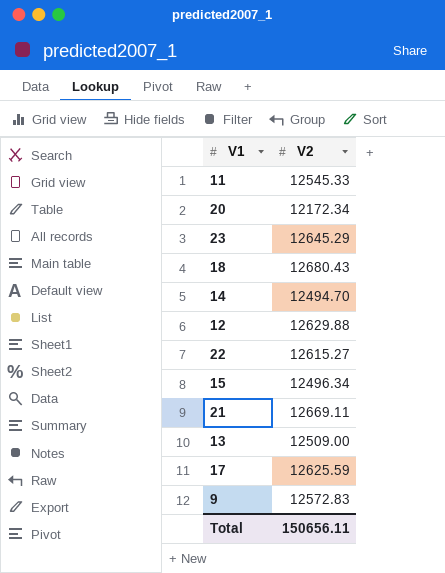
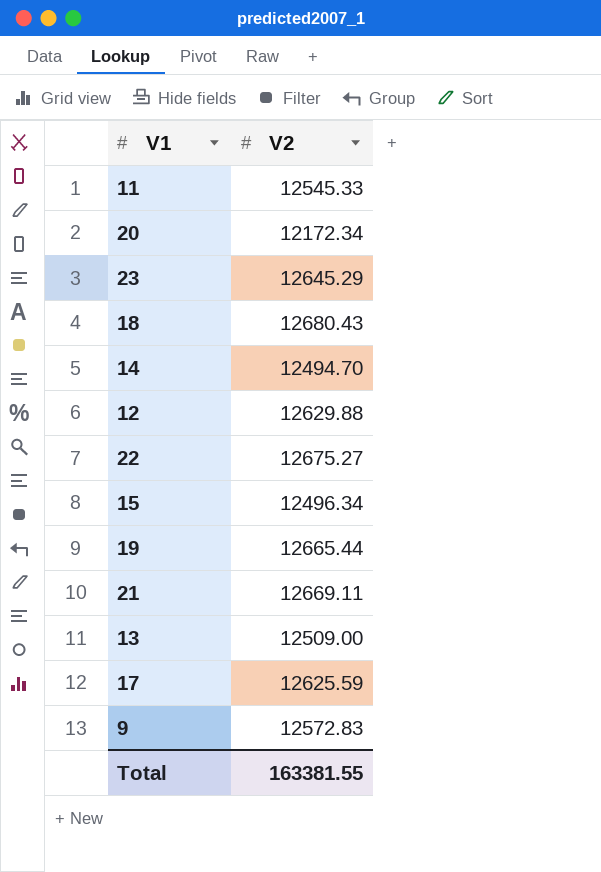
22 | V2: 12615.27 -> 12675.27
row 19: none -> 12665.44
Total | V2: 150656.11 -> 163381.55

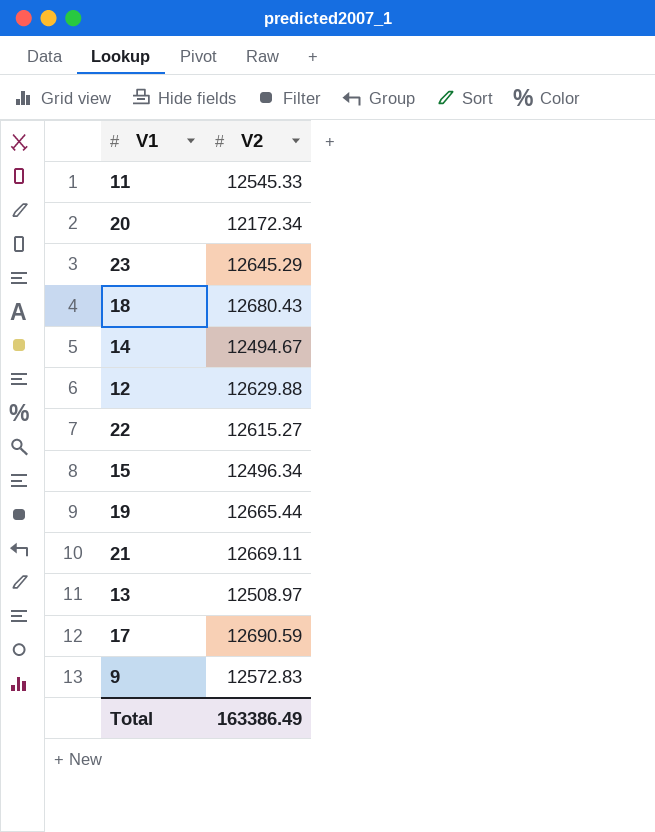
14 | V2: 12494.70 -> 12494.67
22 | V2: 12675.27 -> 12615.27
13 | V2: 12509.00 -> 12508.97
17 | V2: 12625.59 -> 12690.59
Total | V2: 163381.55 -> 163386.49

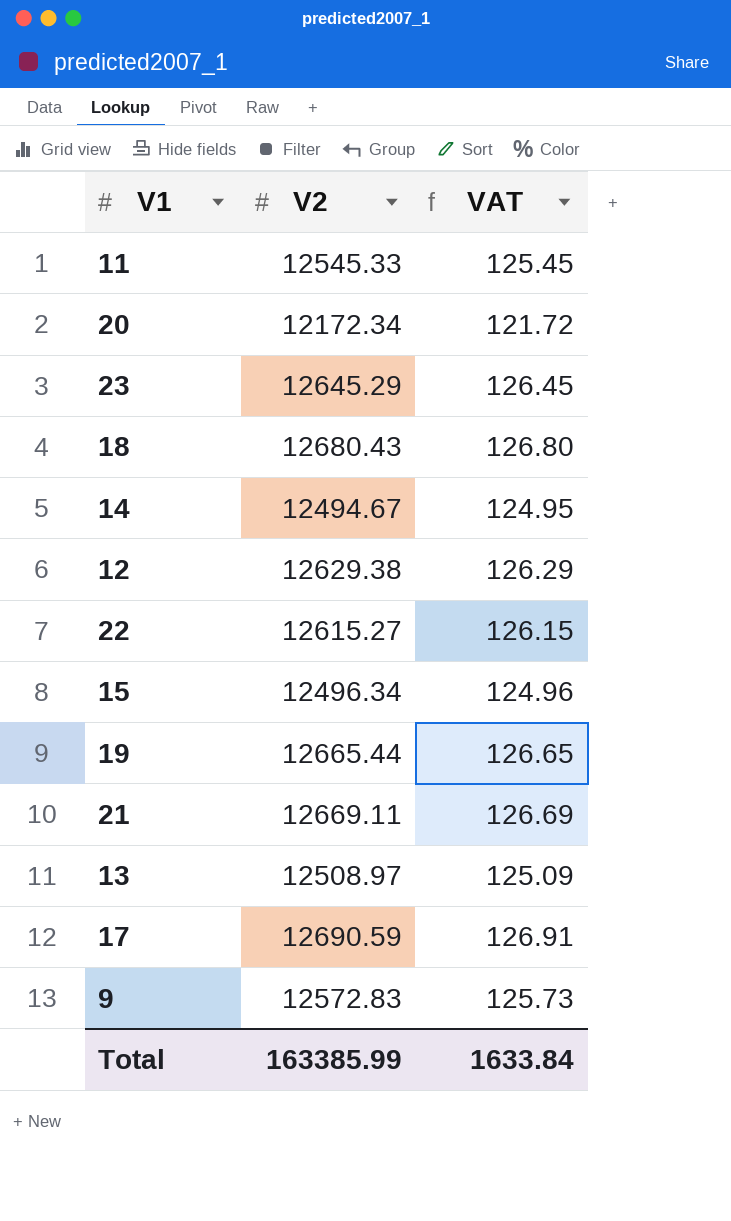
column VAT | formula: none -> [V2] * 0.01
12 | V2: 12629.88 -> 12629.38
Total | V2: 163386.49 -> 163385.99

